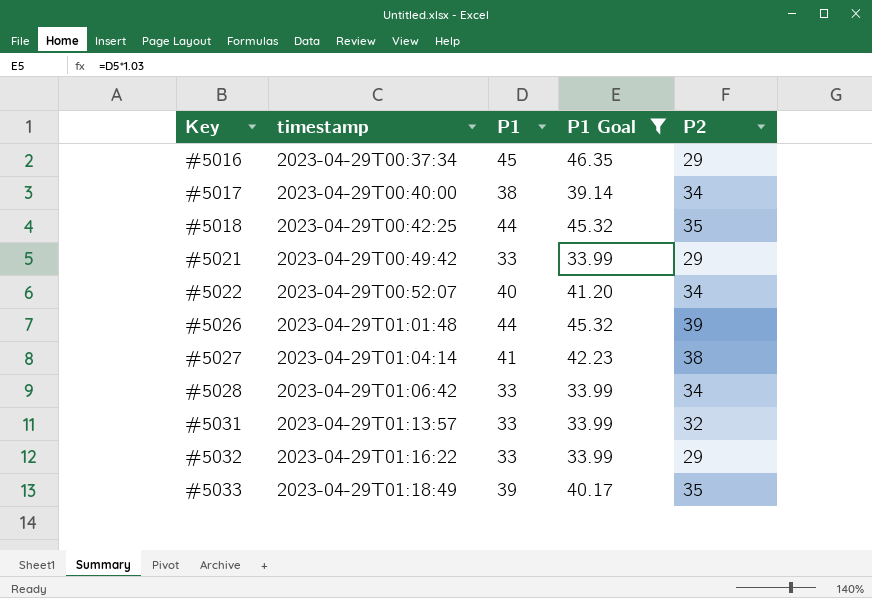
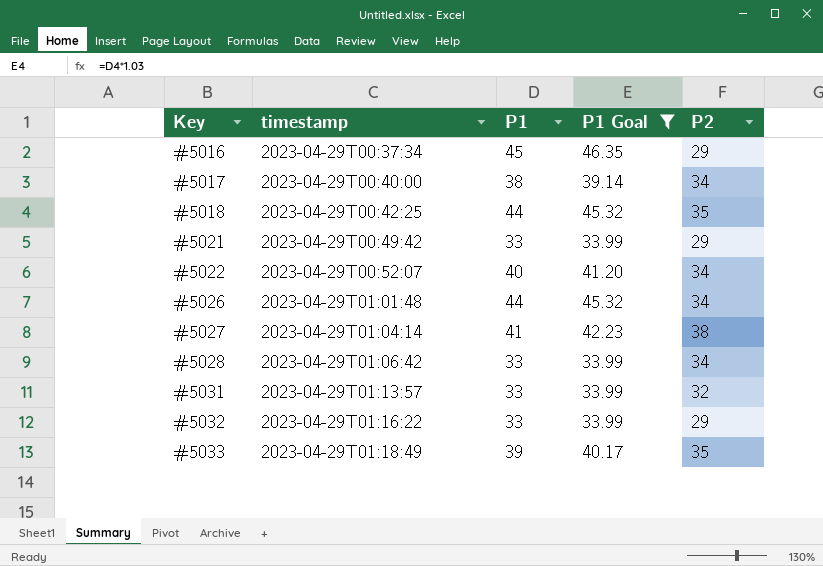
#5026 | P2: 39 -> 34

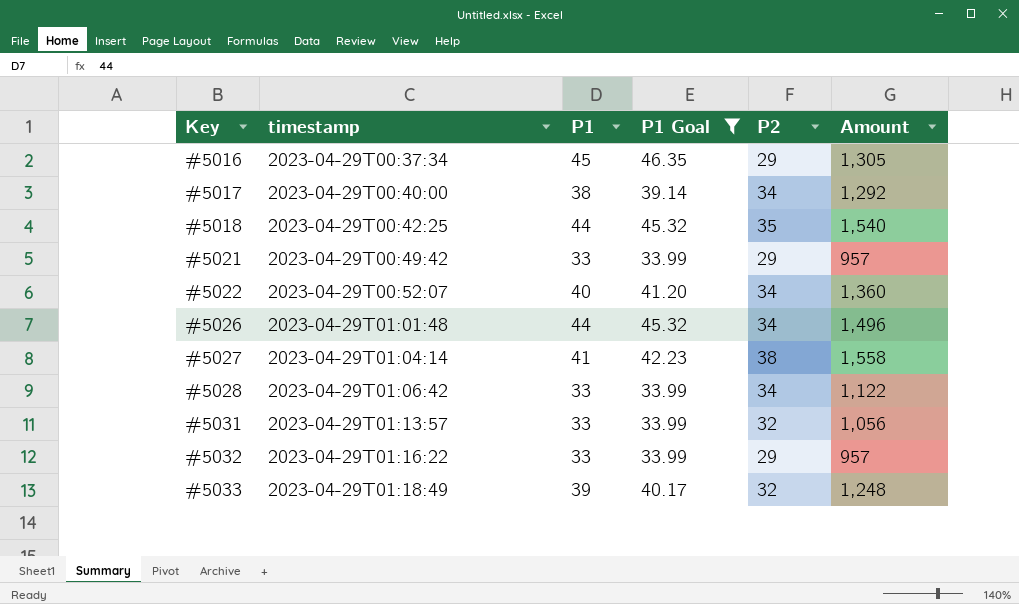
column Amount | formula: none -> [P1] * [P2]
#5033 | P2: 35 -> 32

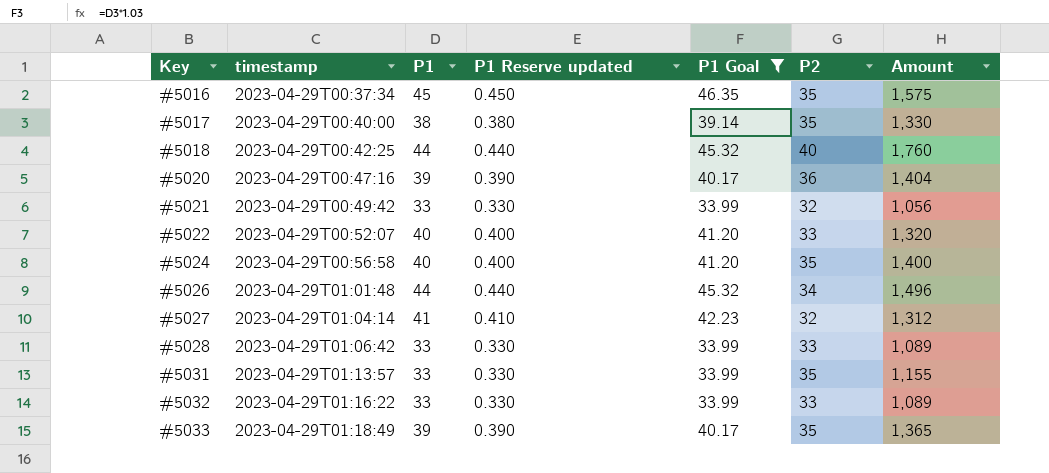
column P1 Reserve updated | formula: none -> [P1] * 0.01
#5016 | P2: 29 -> 35
#5016 | Amount: 1,305 -> 1,575
#5017 | P2: 34 -> 35
#5017 | Amount: 1,292 -> 1,330
#5018 | P2: 35 -> 40
#5018 | Amount: 1,540 -> 1,760
row #5020: none -> 2023-04-29T00:47:16 | 39 | 0.390 | 40.17 | 36 | 1,404
#5021 | P2: 29 -> 32
#5021 | Amount: 957 -> 1,056
#5022 | P2: 34 -> 33
#5022 | Amount: 1,360 -> 1,320
row #5024: none -> 2023-04-29T00:56:58 | 40 | 0.400 | 41.20 | 35 | 1,400
#5027 | P2: 38 -> 32
#5027 | Amount: 1,558 -> 1,312
#5028 | P2: 34 -> 33
#5028 | Amount: 1,122 -> 1,089
#5031 | P2: 32 -> 35
#5031 | Amount: 1,056 -> 1,155
#5032 | P2: 29 -> 33
#5032 | Amount: 957 -> 1,089
#5033 | P2: 32 -> 35
#5033 | Amount: 1,248 -> 1,365

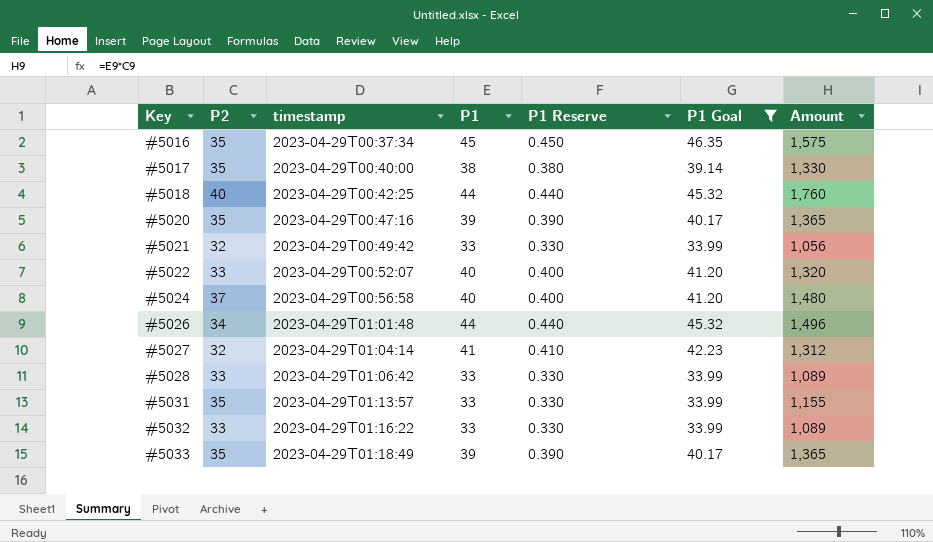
column P2 | position: 6 -> 2
column name: P1 Reserve updated -> P1 Reserve
#5020 | P2: 36 -> 35
#5020 | Amount: 1,404 -> 1,365
#5024 | P2: 35 -> 37
#5024 | Amount: 1,400 -> 1,480

